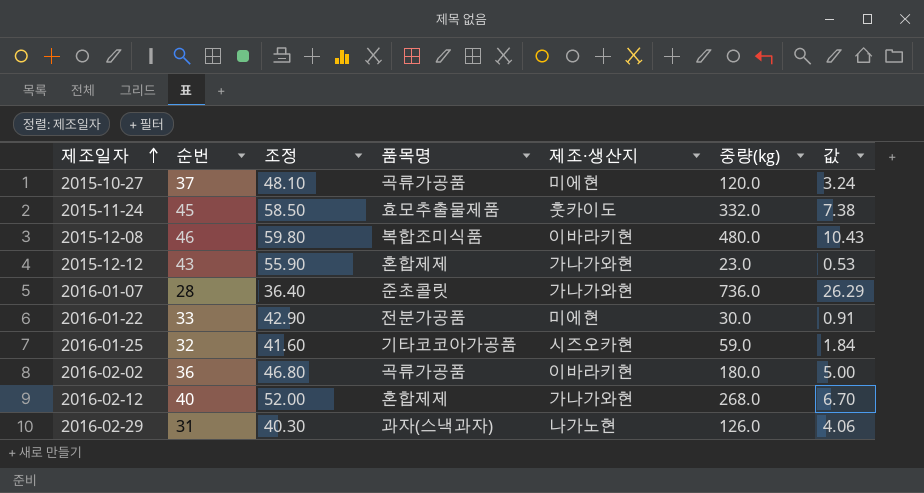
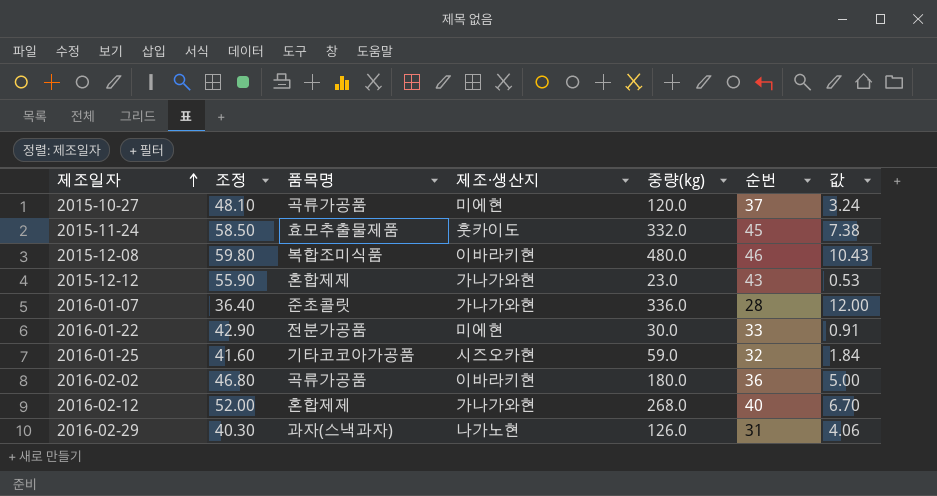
column 순번 | position: 2 -> 6
2016-01-07 | 중량(kg): 736.0 -> 336.0
2016-01-07 | 값: 26.29 -> 12.00

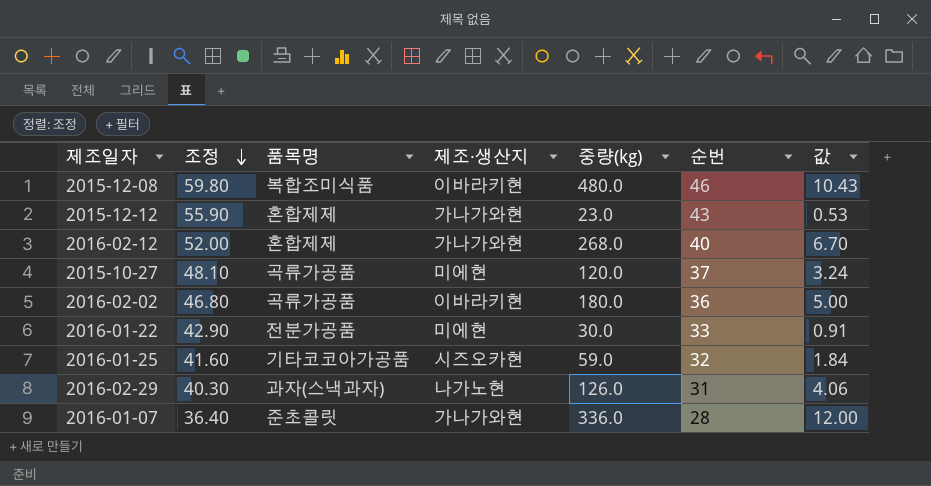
row order: 제조일자 ascending -> 조정 descending
row 2015-11-24: 58.50 | 효모추출물제품 | 훗카이도 | 332.0 | 45 | 7.38 -> none

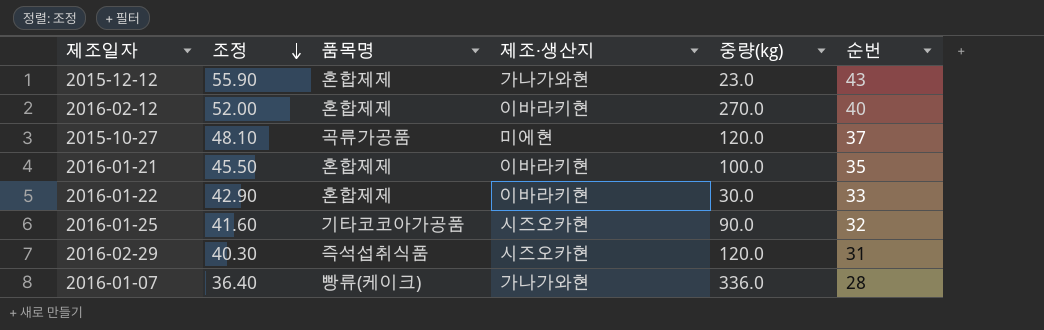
column 값 | formula: [중량(kg)] / [순번] -> none
row 2015-12-08: 59.80 | 복합조미식품 | 이바라키현 | 480.0 | 46 | 10.43 -> none
row 2016-02-02: 46.80 | 곡류가공품 | 이바라키현 | 180.0 | 36 | 5.00 -> none
2016-02-12 | 제조·생산지: 가나가와현 -> 이바라키현
2016-02-12 | 중량(kg): 268.0 -> 270.0
row 2016-01-21: none -> 45.50 | 혼합제제 | 이바라키현 | 100.0 | 35
2016-01-22 | 품목명: 전분가공품 -> 혼합제제
2016-01-22 | 제조·생산지: 미에현 -> 이바라키현
2016-01-25 | 중량(kg): 59.0 -> 90.0
2016-02-29 | 품목명: 과자(스낵과자) -> 즉석섭취식품
2016-02-29 | 제조·생산지: 나가노현 -> 시즈오카현
2016-02-29 | 중량(kg): 126.0 -> 120.0
2016-01-07 | 품목명: 준초콜릿 -> 빵류(케이크)

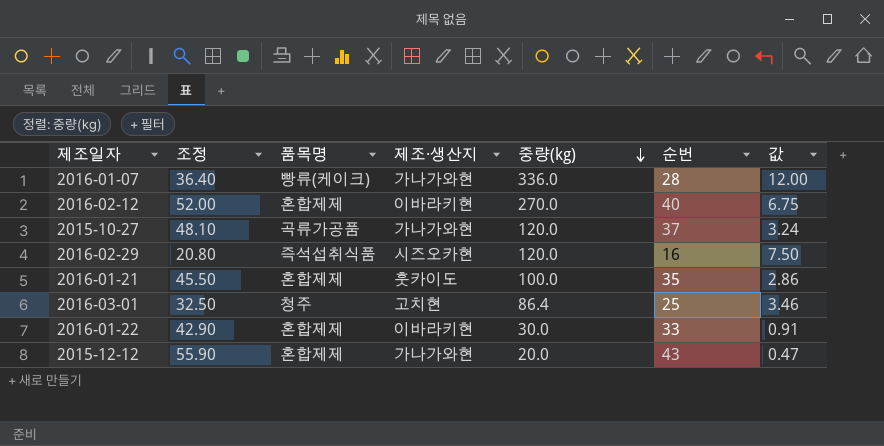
row order: 조정 descending -> 중량(kg) descending
column 값 | formula: none -> [중량(kg)] / [순번]
row 2016-01-25: 41.60 | 기타코코아가공품 | 시즈오카현 | 90.0 | 32 -> none
2015-10-27 | 제조·생산지: 미에현 -> 가나가와현
2016-02-29 | 조정: 40.30 -> 20.80
2016-02-29 | 순번: 31 -> 16
2016-01-21 | 제조·생산지: 이바라키현 -> 훗카이도
row 2016-03-01: none -> 32.50 | 청주 | 고치현 | 86.4 | 25 | 3.46
2015-12-12 | 중량(kg): 23.0 -> 20.0

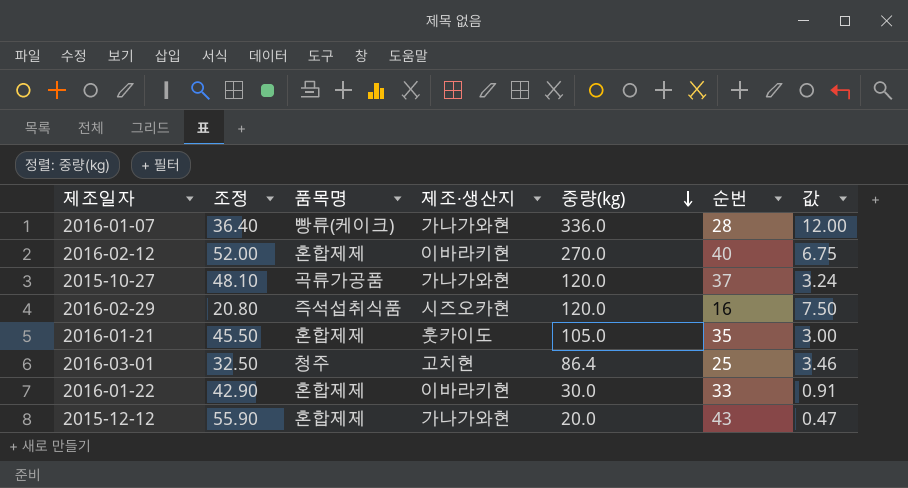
2016-01-21 | 중량(kg): 100.0 -> 105.0
2016-01-21 | 값: 2.86 -> 3.00

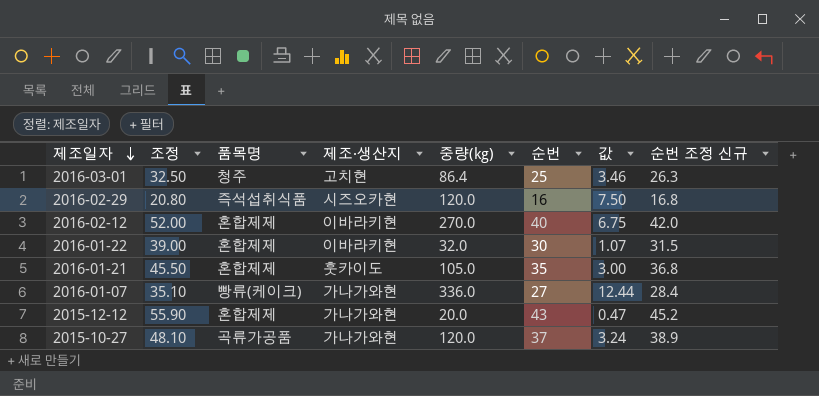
row order: 중량(kg) descending -> 제조일자 descending
column 순번 조정 신규 | formula: none -> [순번] * 1.05
2016-01-22 | 조정: 42.90 -> 39.00
2016-01-22 | 중량(kg): 30.0 -> 32.0
2016-01-22 | 순번: 33 -> 30
2016-01-22 | 값: 0.91 -> 1.07
2016-01-07 | 조정: 36.40 -> 35.10
2016-01-07 | 순번: 28 -> 27
2016-01-07 | 값: 12.00 -> 12.44

